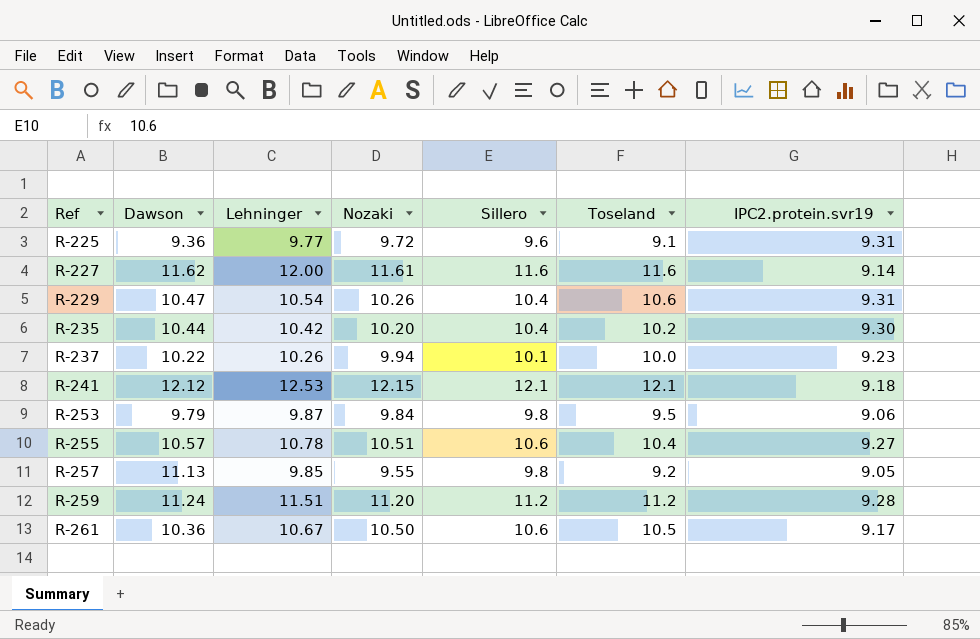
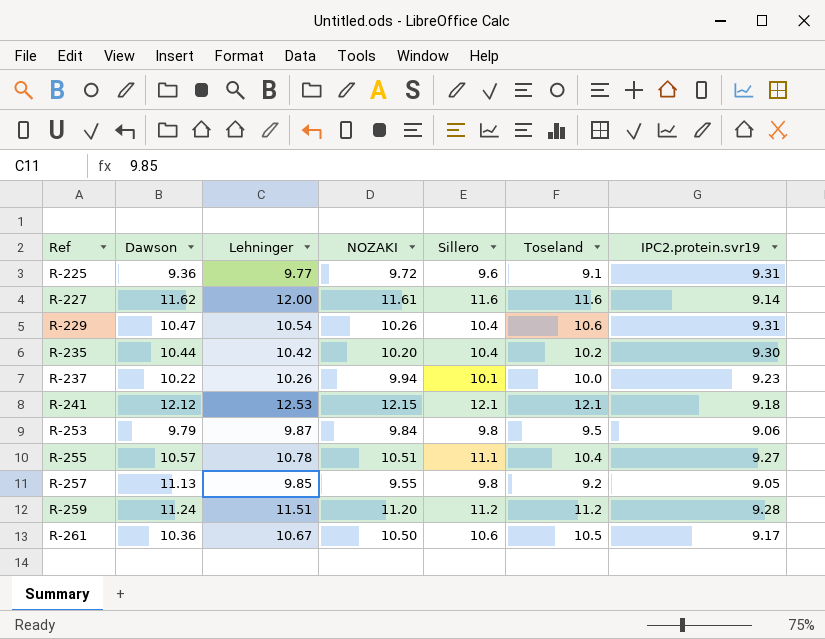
column name: Nozaki -> NOZAKI
R-255 | Sillero: 10.6 -> 11.1

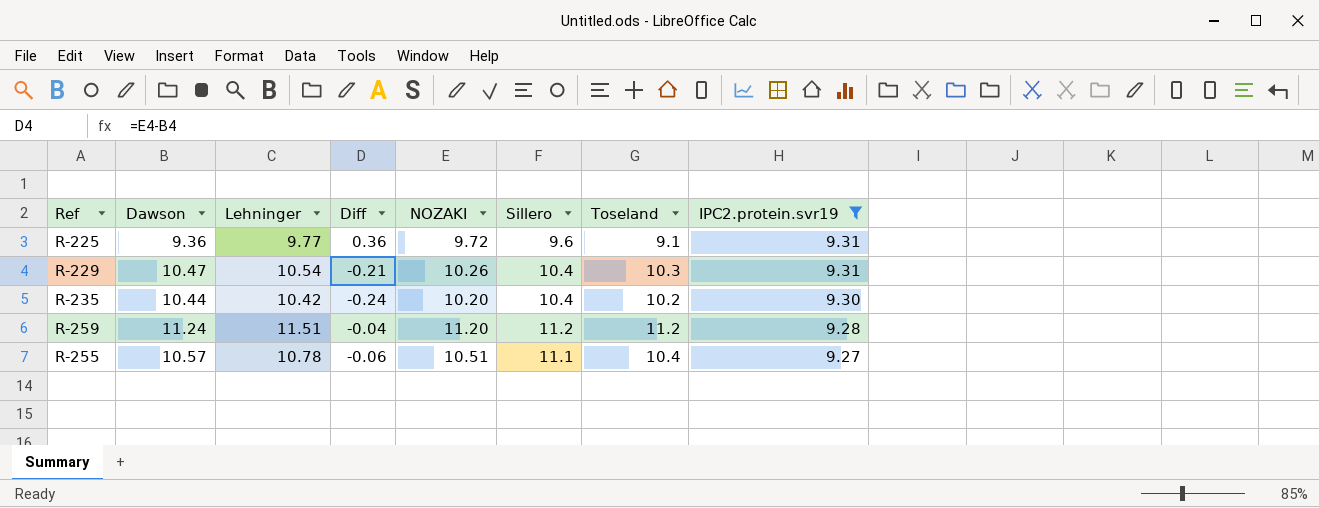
filter: none -> IPC2.protein.svr19 >= 9.27
row order: Ref ascending -> IPC2.protein.svr19 descending
column Diff | formula: none -> [NOZAKI] - [Dawson]
R-229 | Toseland: 10.6 -> 10.3

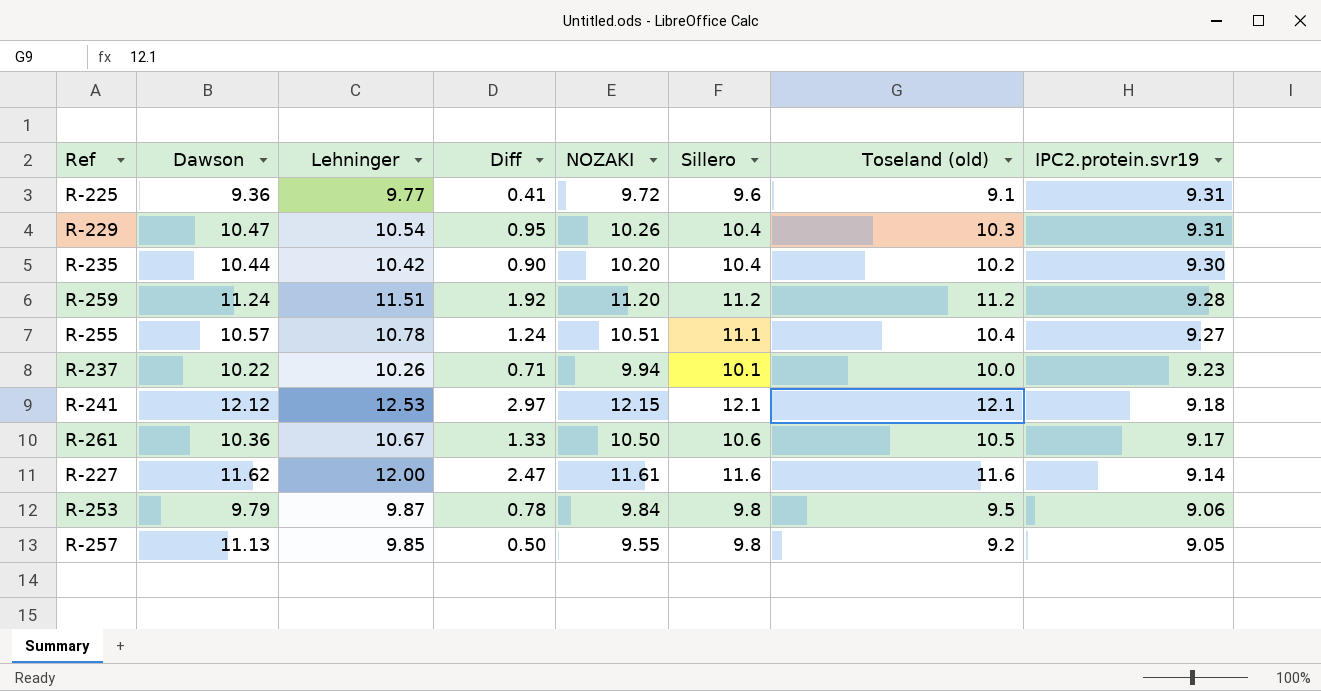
filter: IPC2.protein.svr19 >= 9.27 -> none
column Diff | formula: [NOZAKI] - [Dawson] -> [NOZAKI] - [IPC2.protein.svr19]
column name: Toseland -> Toseland (old)

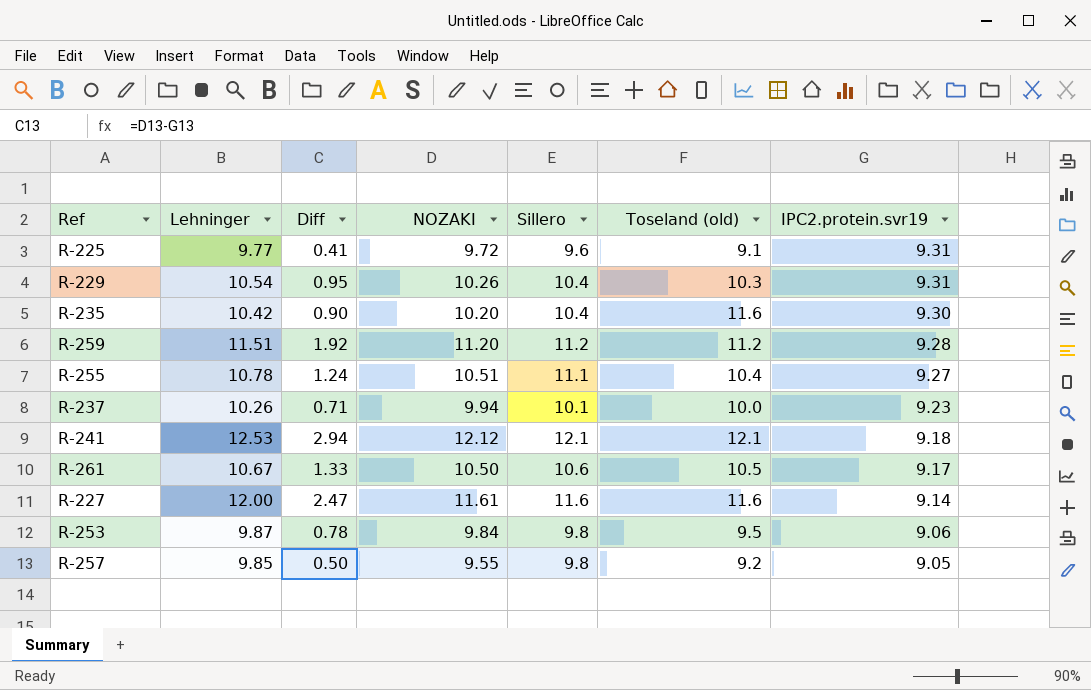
column Dawson | position: 2 -> none
R-235 | Toseland (old): 10.2 -> 11.6
R-241 | Diff: 2.97 -> 2.94
R-241 | NOZAKI: 12.15 -> 12.12

